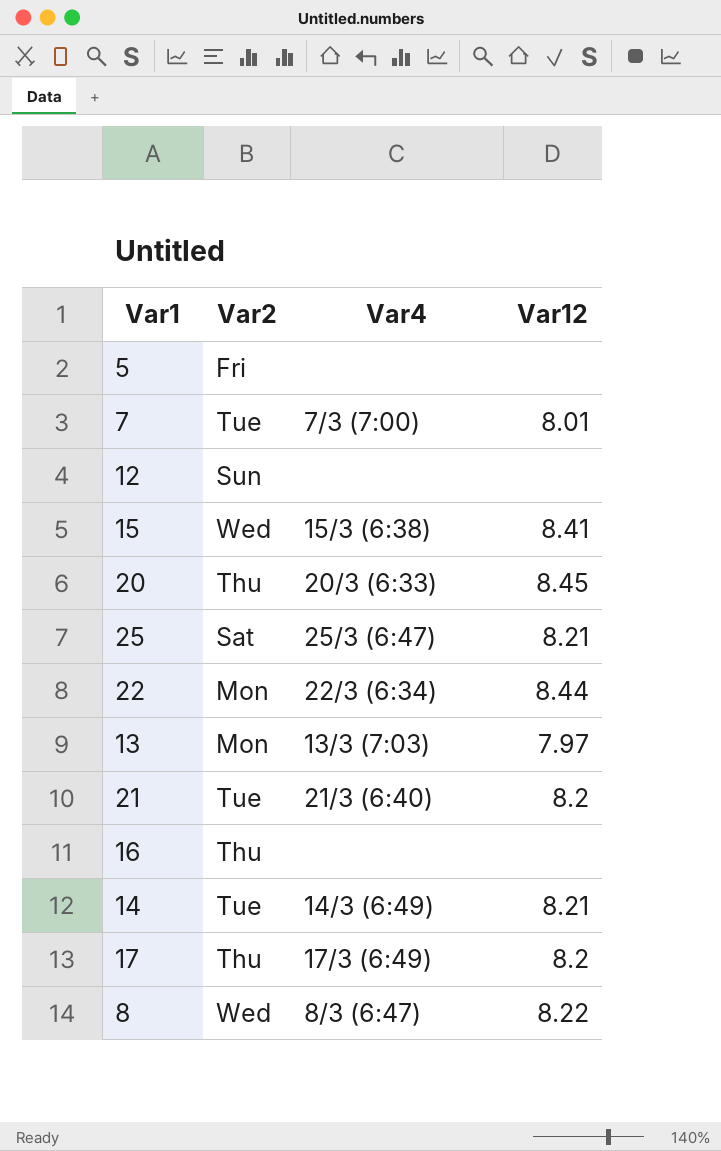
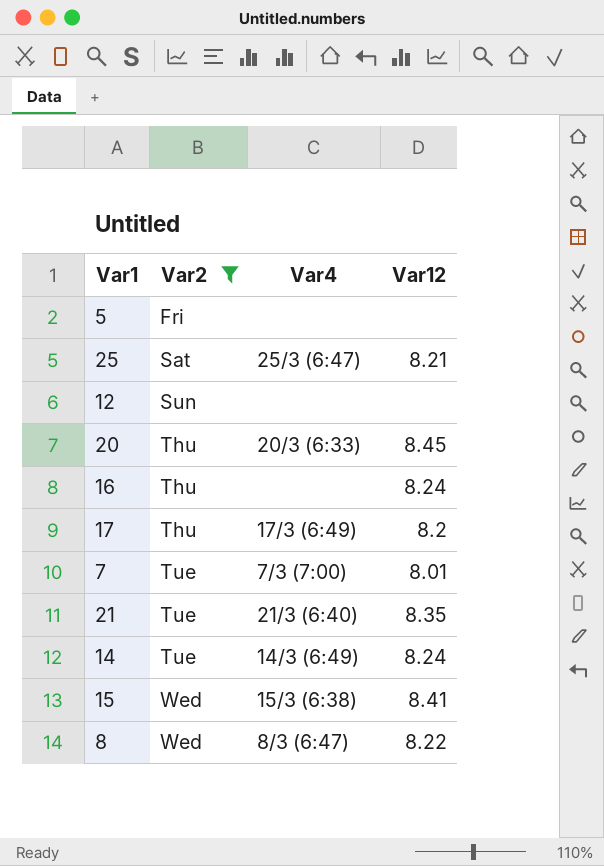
filter: none -> Var2 != Mon
row order: none -> Var2 ascending
16 | Var12: none -> 8.24
21 | Var12: 8.2 -> 8.35
14 | Var12: 8.21 -> 8.24

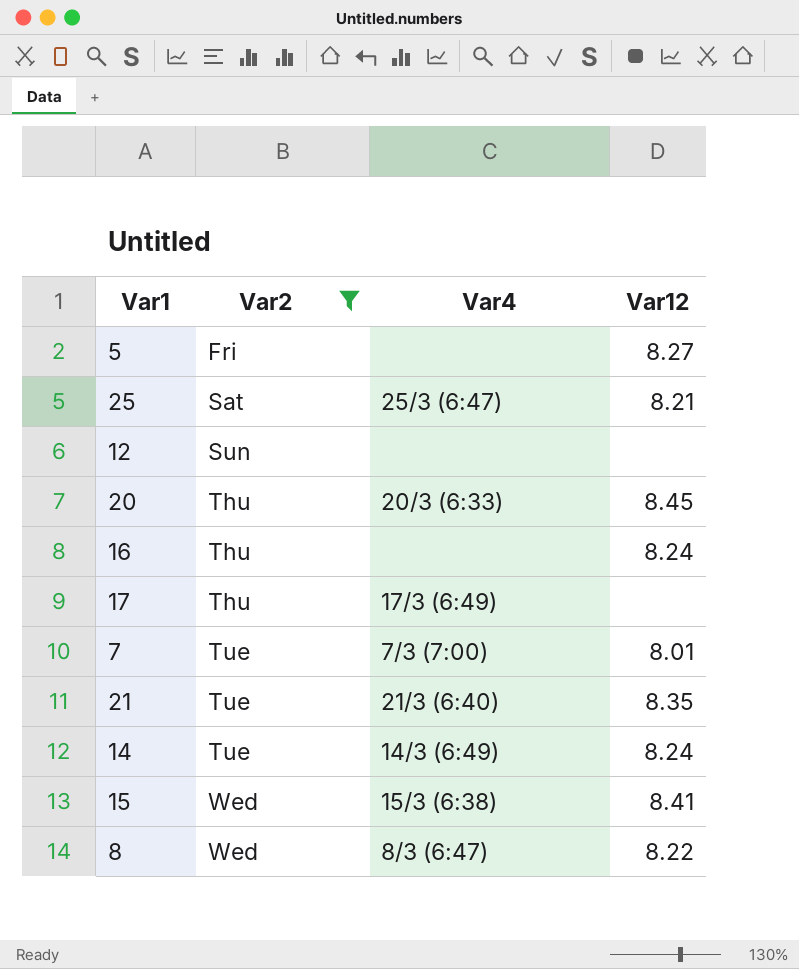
5 | Var12: none -> 8.27
17 | Var12: 8.2 -> none

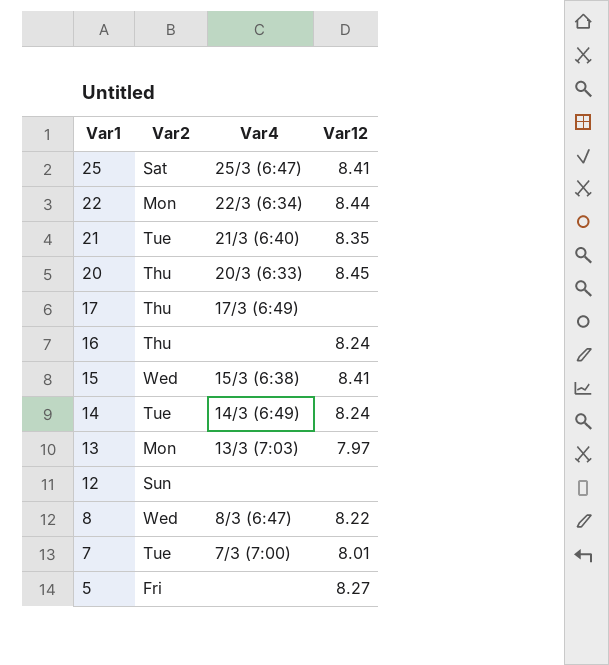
filter: Var2 != Mon -> none
row order: Var2 ascending -> Var1 descending
25 | Var12: 8.21 -> 8.41

